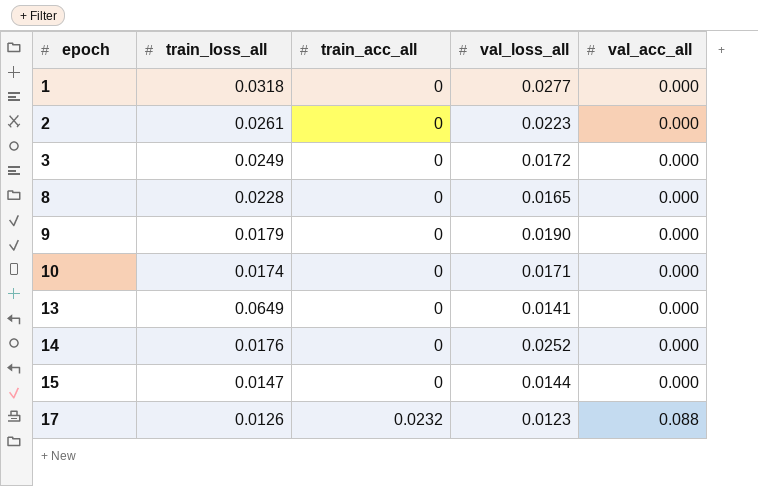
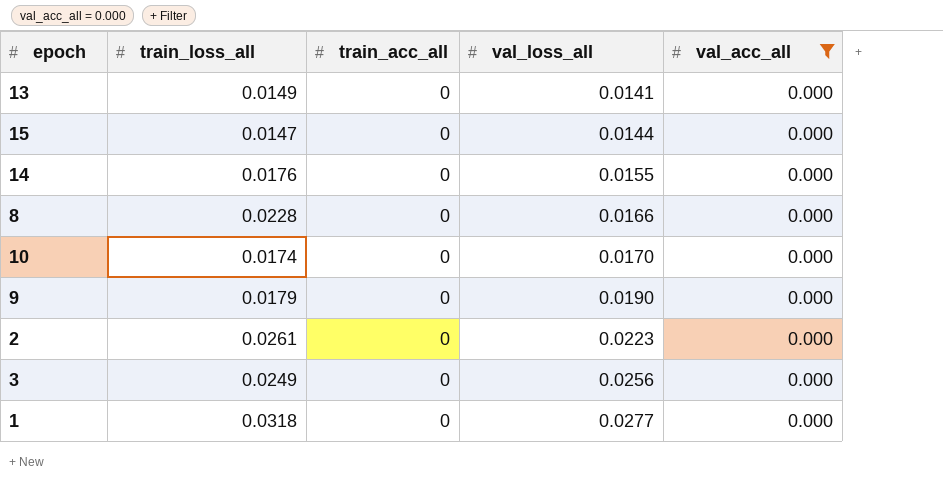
filter: none -> val_acc_all = 0.000
row order: epoch ascending -> val_loss_all ascending
13 | train_loss_all: 0.0649 -> 0.0149
14 | val_loss_all: 0.0252 -> 0.0155
8 | val_loss_all: 0.0165 -> 0.0166
10 | val_loss_all: 0.0171 -> 0.0170
3 | val_loss_all: 0.0172 -> 0.0256

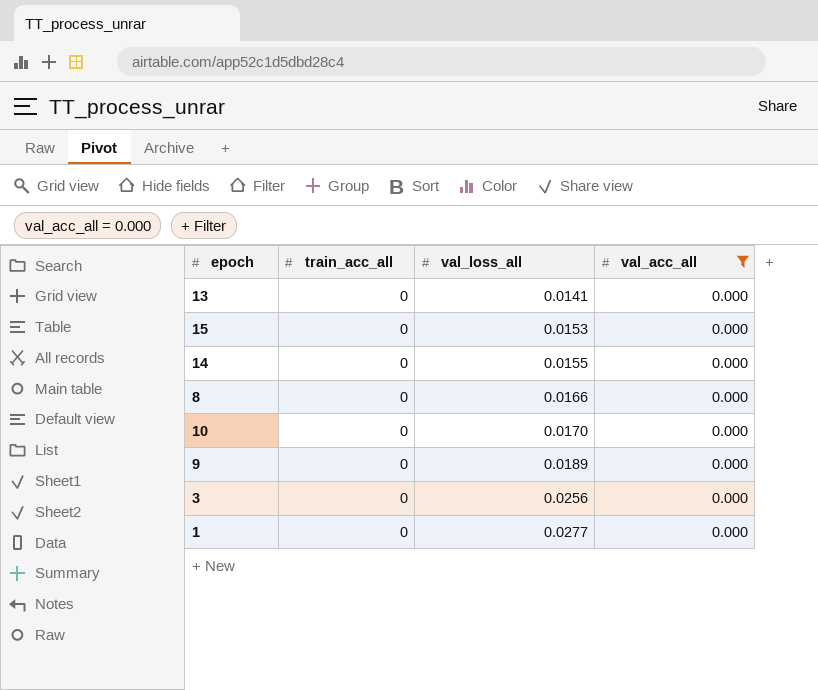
column train_loss_all | position: 2 -> none
row 2: 0.0261 | 0 | 0.0223 | 0.000 -> none
15 | val_loss_all: 0.0144 -> 0.0153
9 | val_loss_all: 0.0190 -> 0.0189

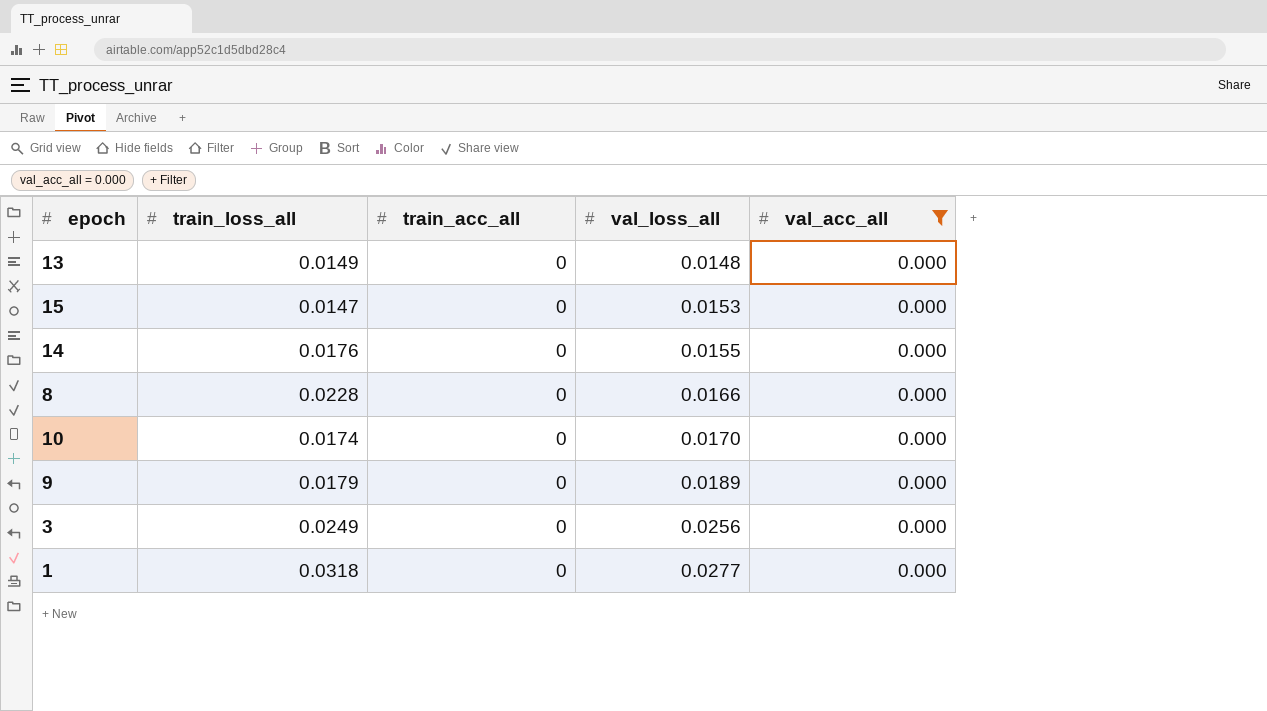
column train_loss_all | position: none -> 2
13 | val_loss_all: 0.0141 -> 0.0148

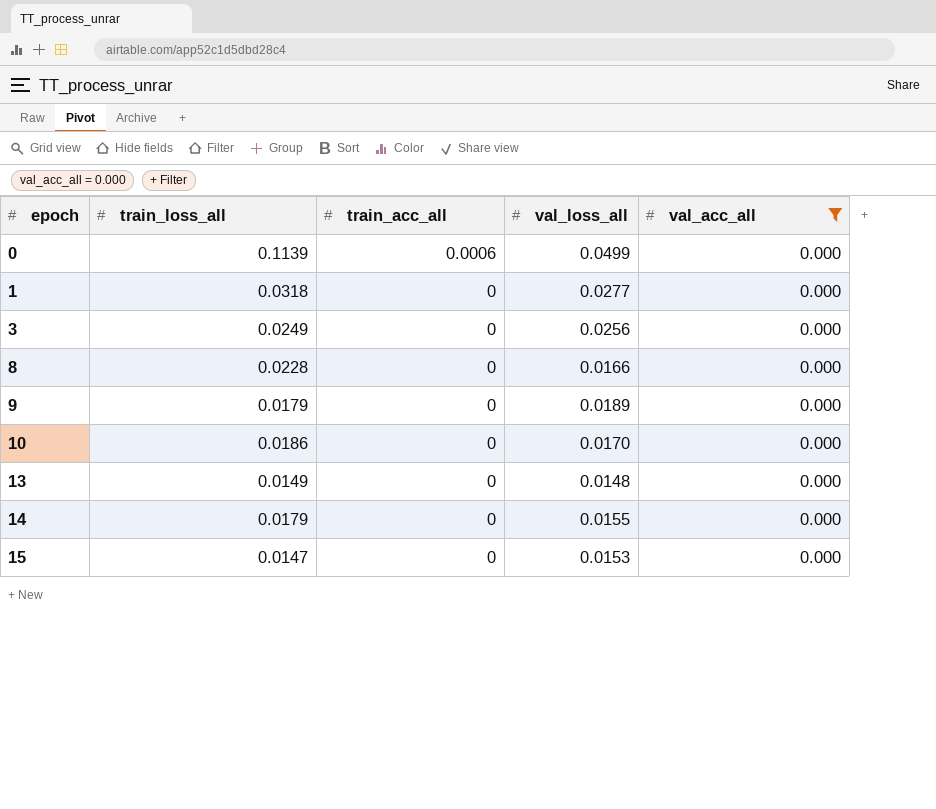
row order: val_loss_all ascending -> epoch ascending
row 0: none -> 0.1139 | 0.0006 | 0.0499 | 0.000
10 | train_loss_all: 0.0174 -> 0.0186
14 | train_loss_all: 0.0176 -> 0.0179

